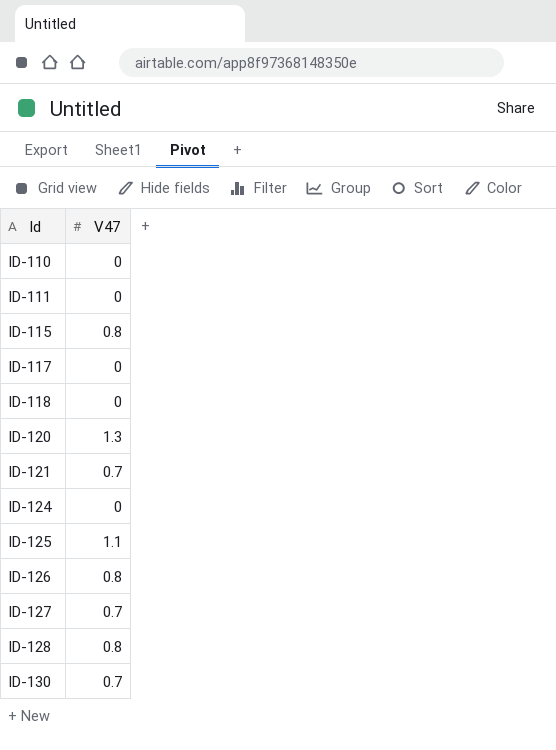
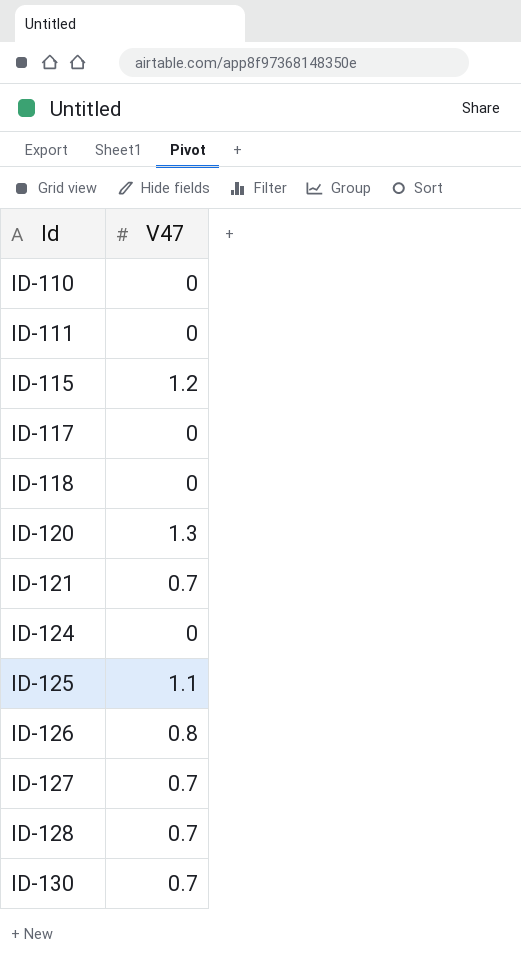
ID-115 | V47: 0.8 -> 1.2
ID-128 | V47: 0.8 -> 0.7

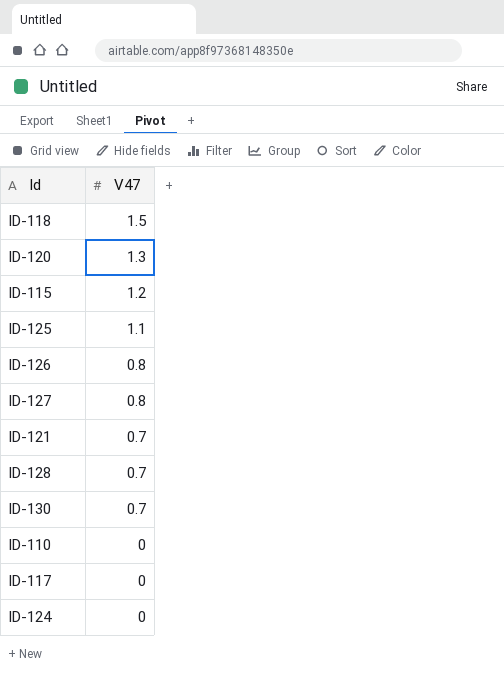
row order: Id ascending -> V47 descending
row ID-111: 0 -> none
ID-118 | V47: 0 -> 1.5
ID-127 | V47: 0.7 -> 0.8

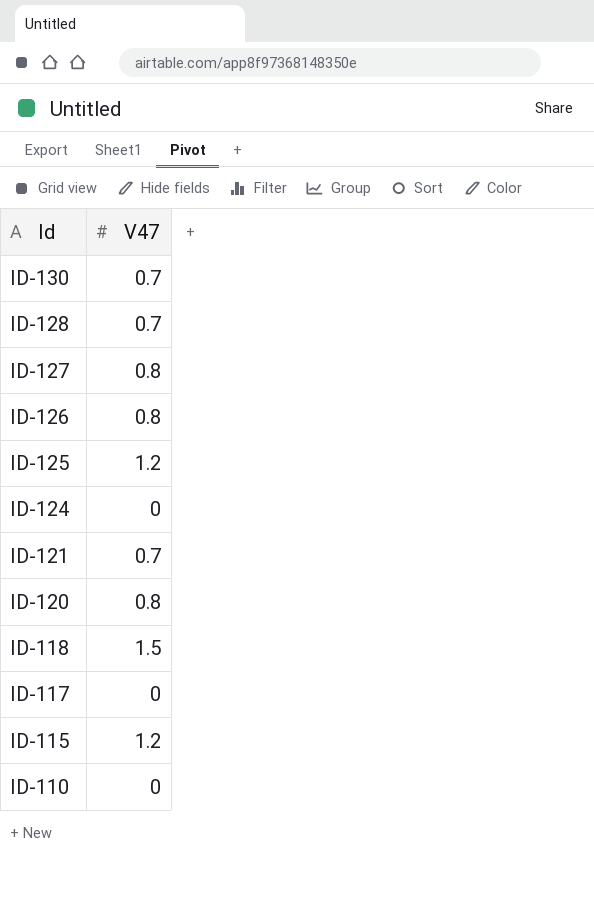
row order: V47 descending -> Id descending
ID-125 | V47: 1.1 -> 1.2
ID-120 | V47: 1.3 -> 0.8

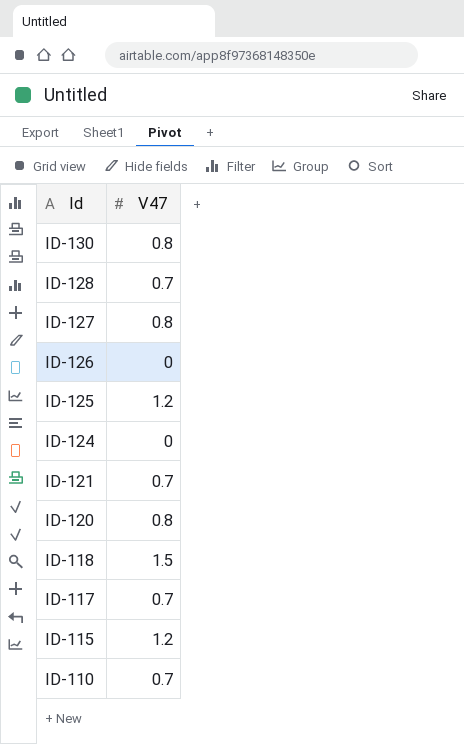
ID-130 | V47: 0.7 -> 0.8
ID-126 | V47: 0.8 -> 0
ID-117 | V47: 0 -> 0.7
ID-110 | V47: 0 -> 0.7

